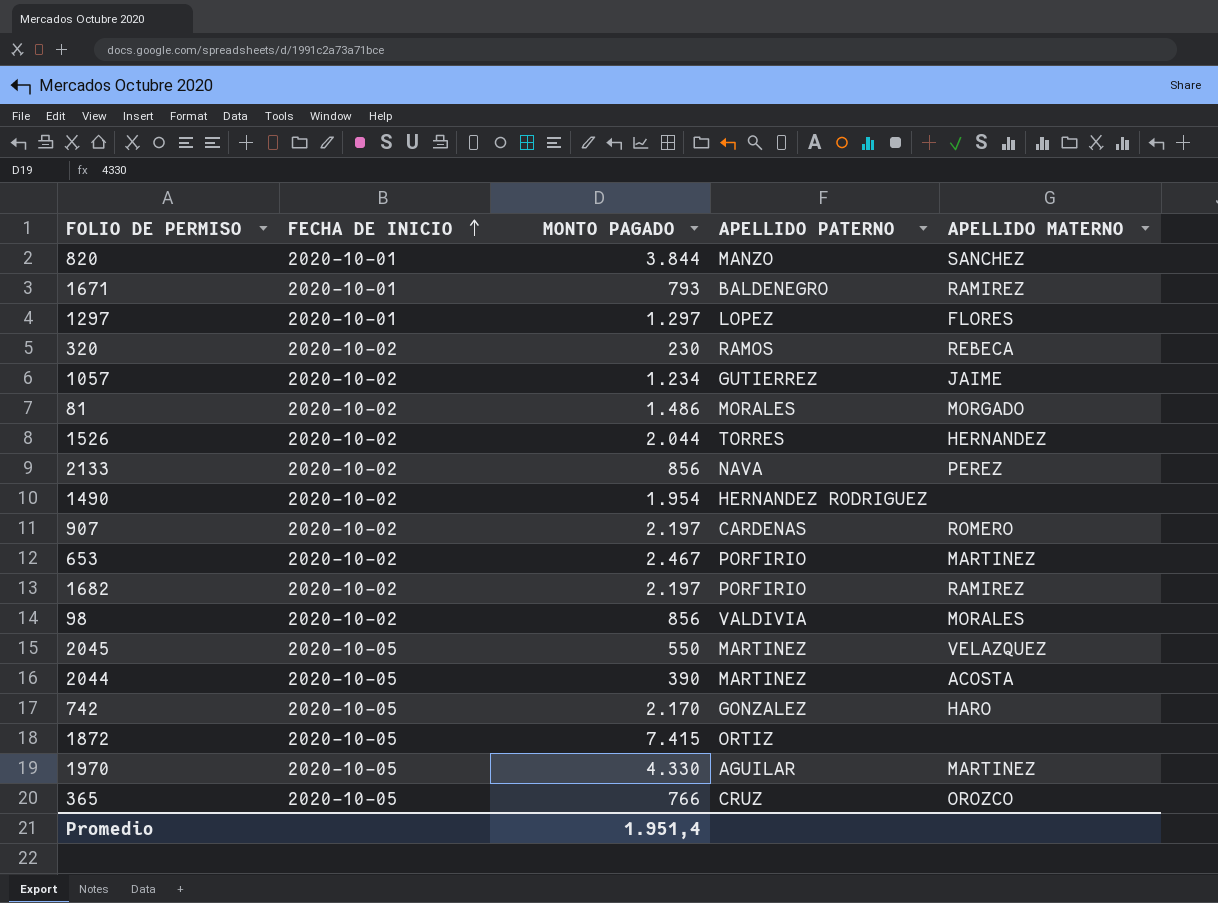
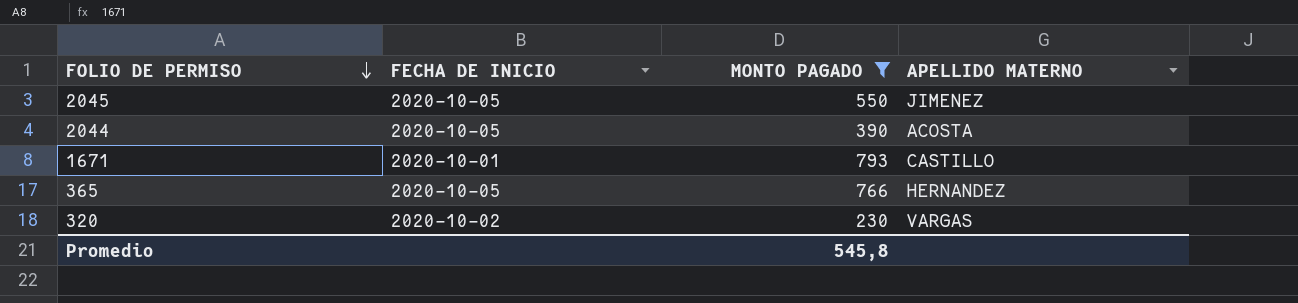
filter: none -> MONTO PAGADO <= 793
row order: FECHA DE INICIO ascending -> FOLIO DE PERMISO descending
column APELLIDO PATERNO | position: 4 -> none
2045 | APELLIDO MATERNO: VELAZQUEZ -> JIMENEZ
1671 | APELLIDO MATERNO: RAMIREZ -> CASTILLO
365 | APELLIDO MATERNO: OROZCO -> HERNANDEZ
320 | APELLIDO MATERNO: REBECA -> VARGAS
Promedio | MONTO PAGADO: 1.951,4 -> 545,8

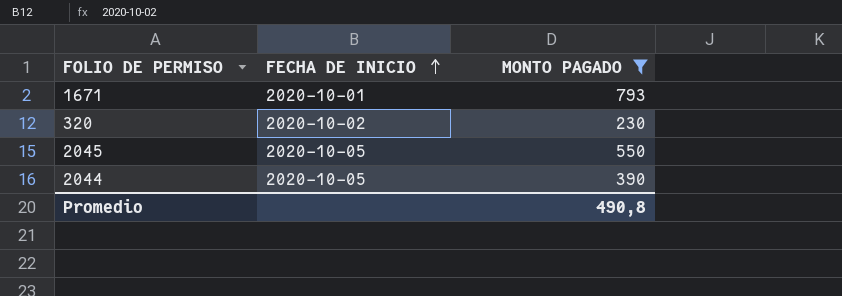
row order: FOLIO DE PERMISO descending -> FECHA DE INICIO ascending
column APELLIDO MATERNO | position: 4 -> none
row 365: 2020-10-05 | 766 | HERNANDEZ -> none
Promedio | MONTO PAGADO: 545,8 -> 490,8

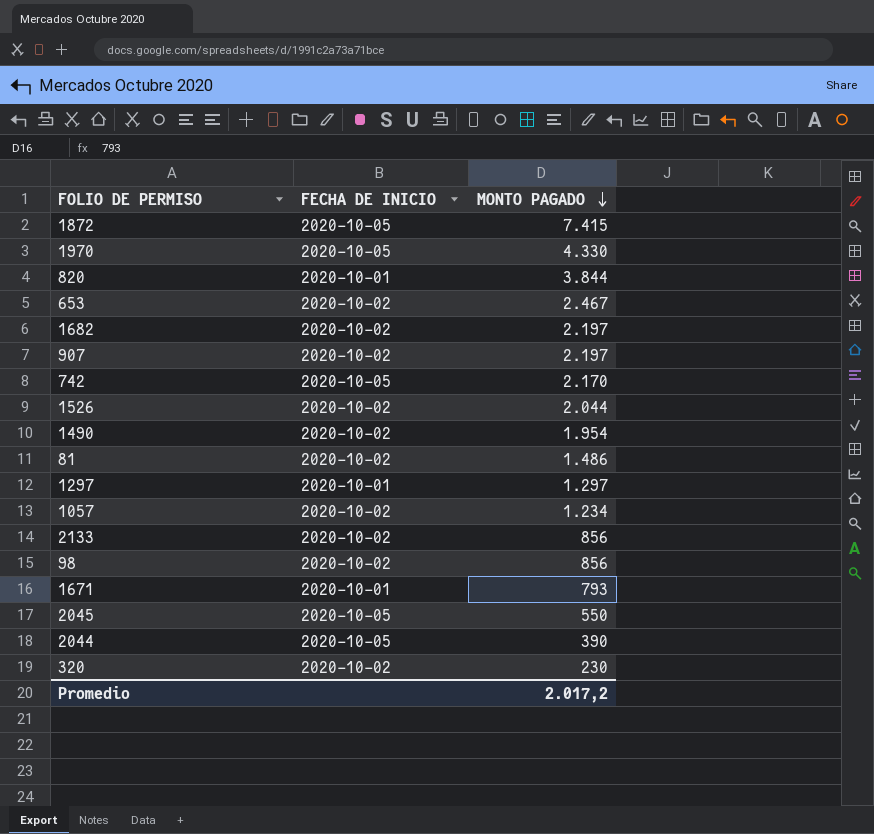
filter: MONTO PAGADO <= 793 -> none
row order: FECHA DE INICIO ascending -> MONTO PAGADO descending
Promedio | MONTO PAGADO: 490,8 -> 2.017,2

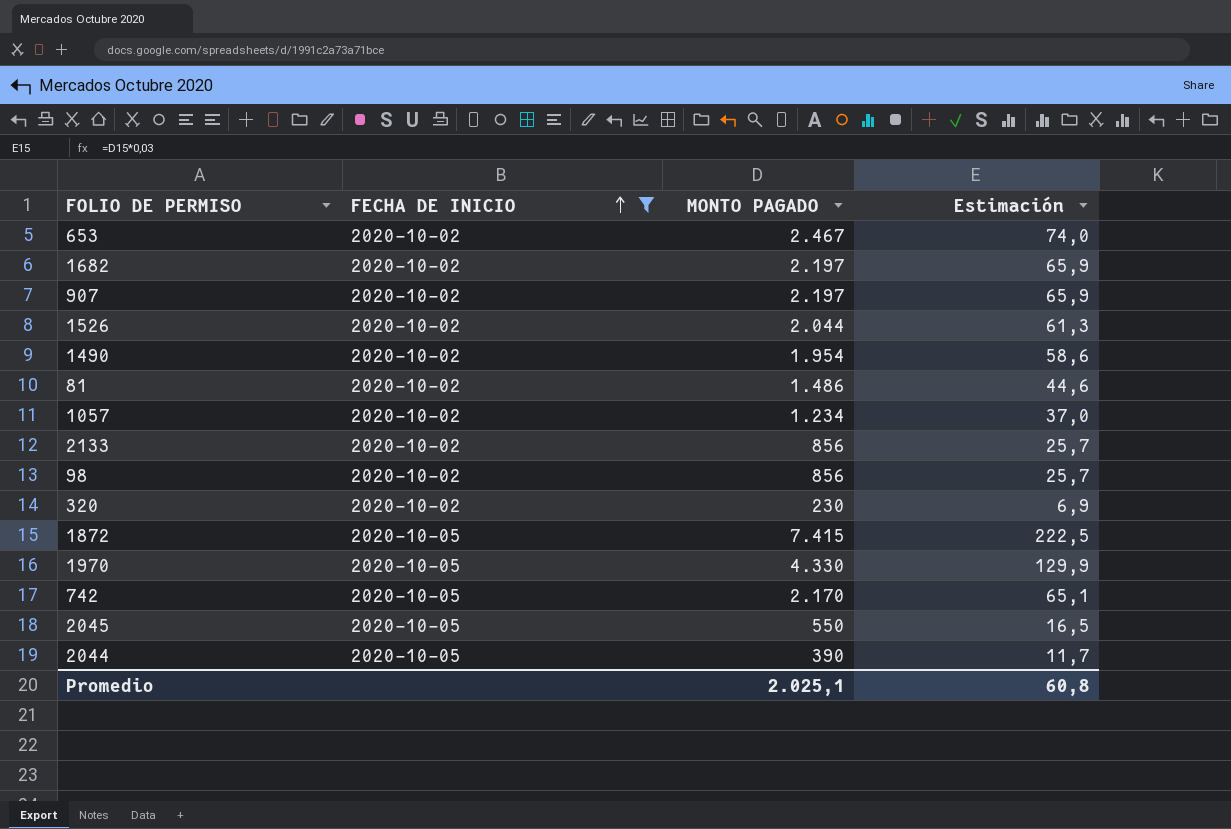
filter: none -> FECHA DE INICIO != 2020-10-01
row order: MONTO PAGADO descending -> FECHA DE INICIO ascending
column Estimación | formula: none -> [MONTO PAGADO] * 0,03
Promedio | MONTO PAGADO: 2.017,2 -> 2.025,1

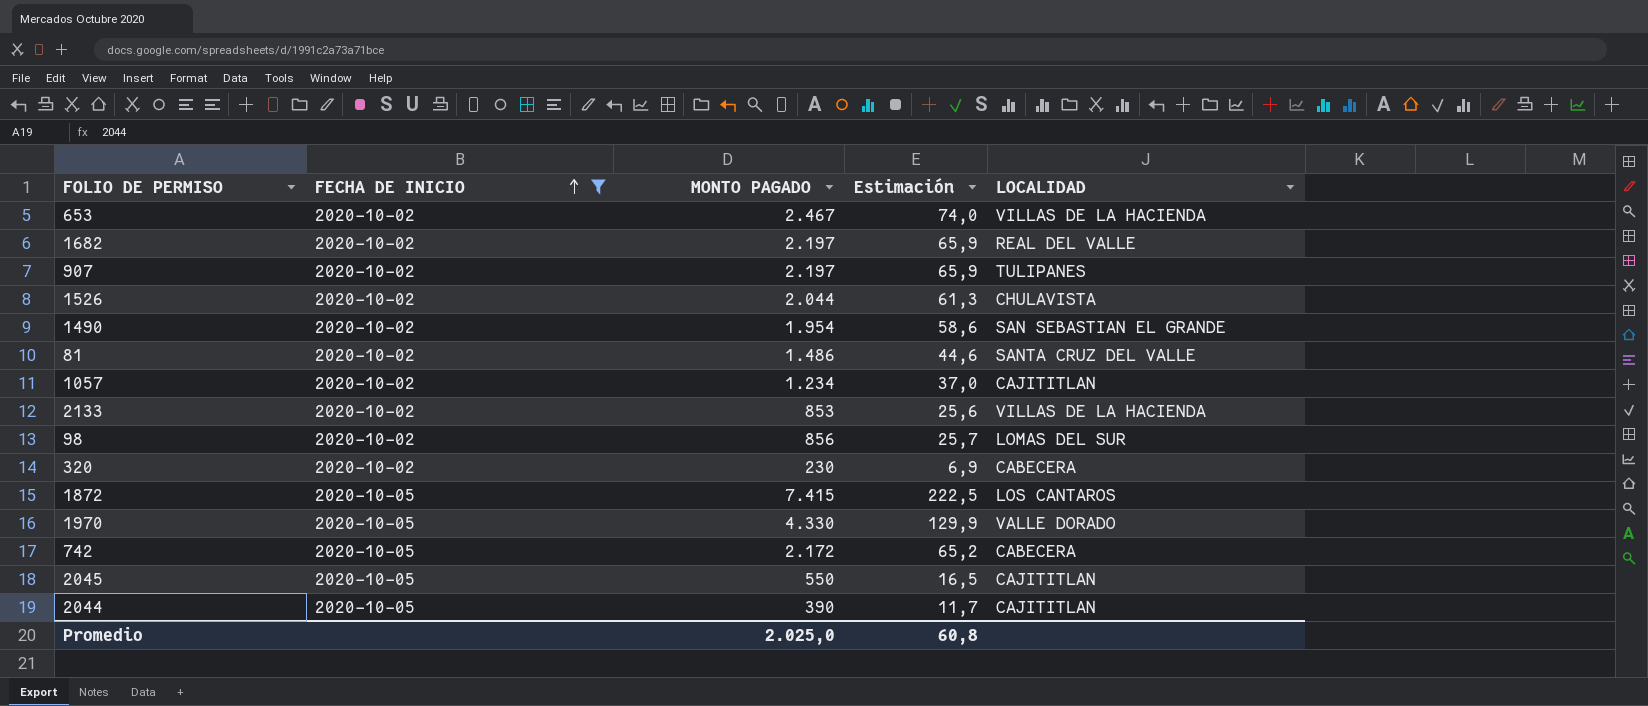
column LOCALIDAD | position: none -> 5
2133 | MONTO PAGADO: 856 -> 853
2133 | Estimación: 25,7 -> 25,6
742 | MONTO PAGADO: 2.170 -> 2.172
742 | Estimación: 65,1 -> 65,2
Promedio | MONTO PAGADO: 2.025,1 -> 2.025,0

